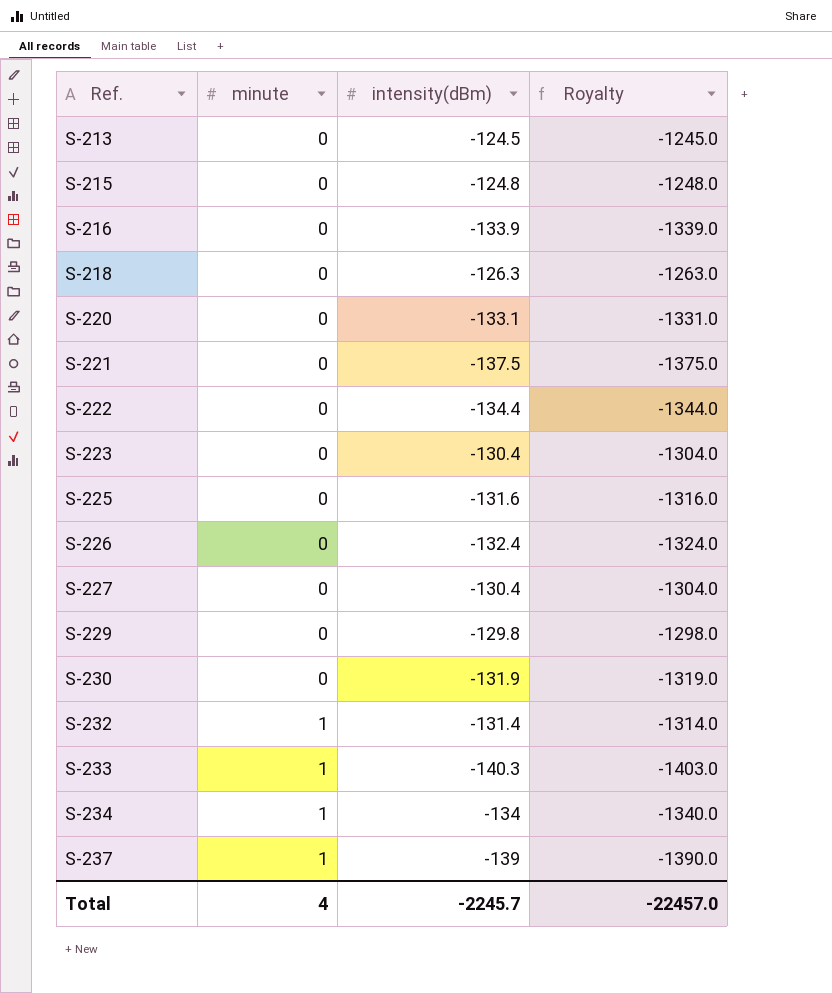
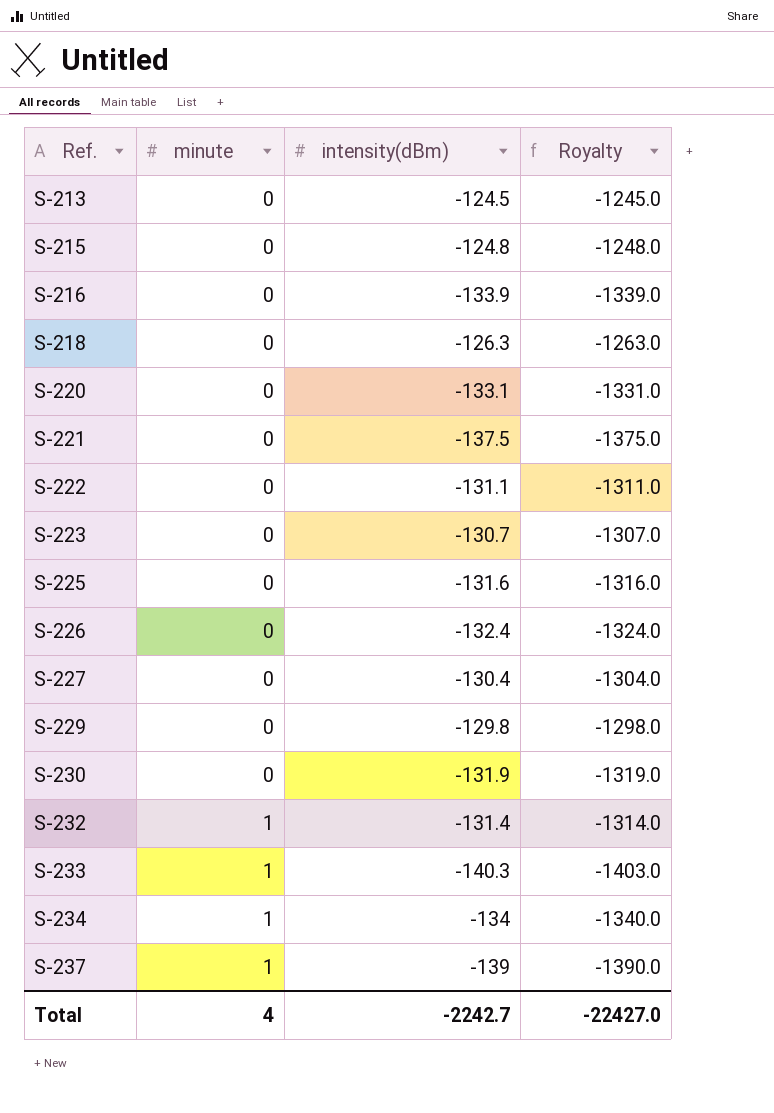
S-222 | intensity(dBm): -134.4 -> -131.1
S-222 | Royalty: -1344.0 -> -1311.0
S-223 | intensity(dBm): -130.4 -> -130.7
S-223 | Royalty: -1304.0 -> -1307.0
Total | intensity(dBm): -2245.7 -> -2242.7
Total | Royalty: -22457.0 -> -22427.0

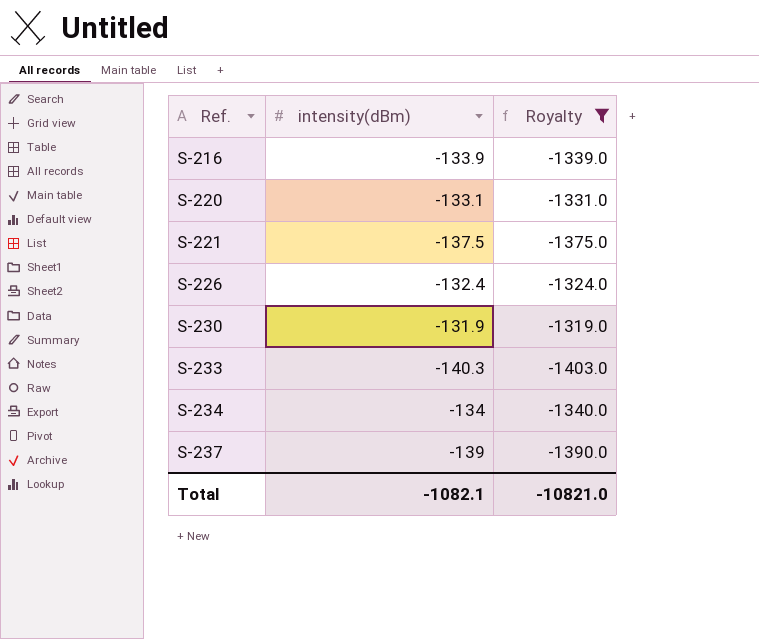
filter: none -> Royalty <= -1319.0
column minute | position: 2 -> none
Total | intensity(dBm): -2242.7 -> -1082.1
Total | Royalty: -22427.0 -> -10821.0

